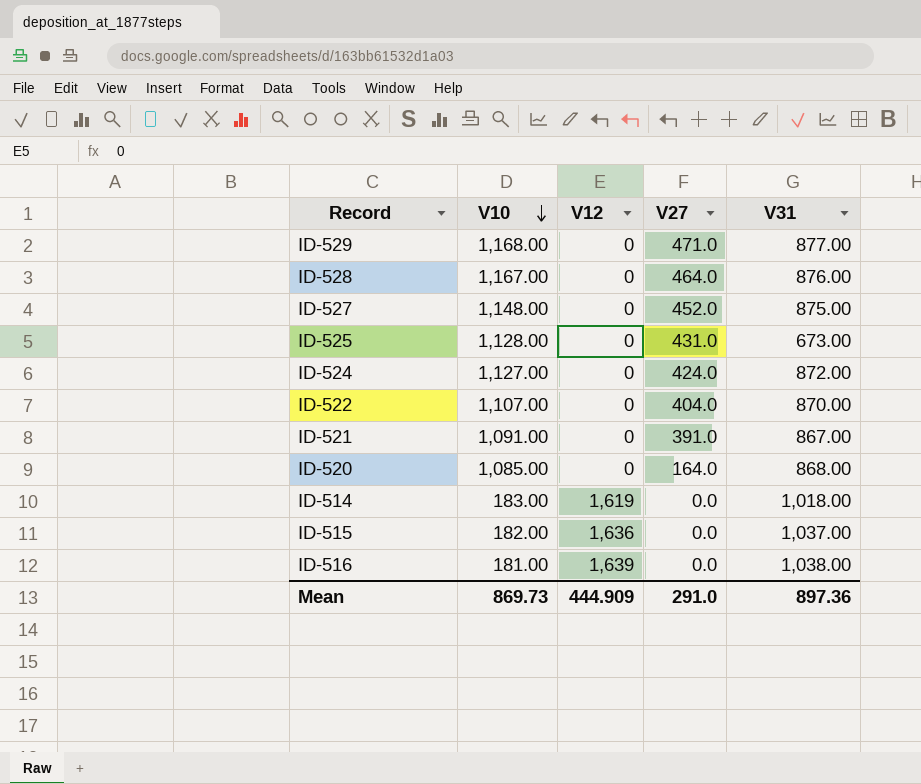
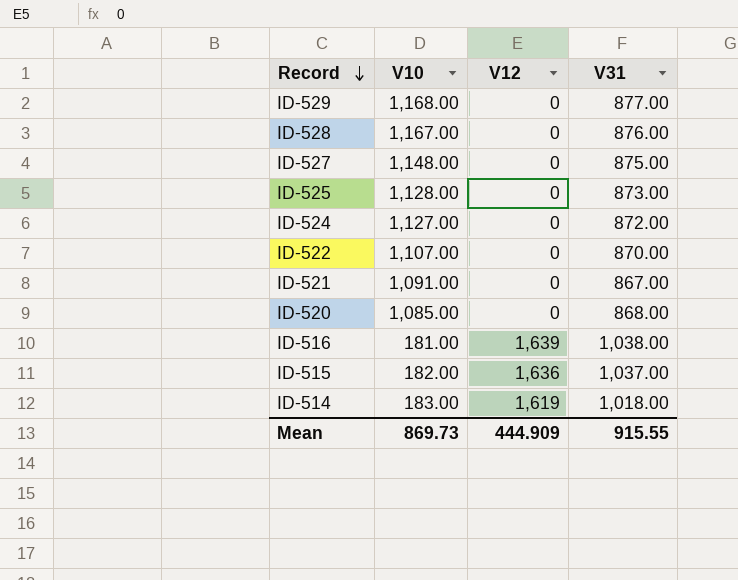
row order: V10 descending -> Record descending
column V27 | position: 4 -> none
ID-525 | V31: 673.00 -> 873.00
Mean | V31: 897.36 -> 915.55

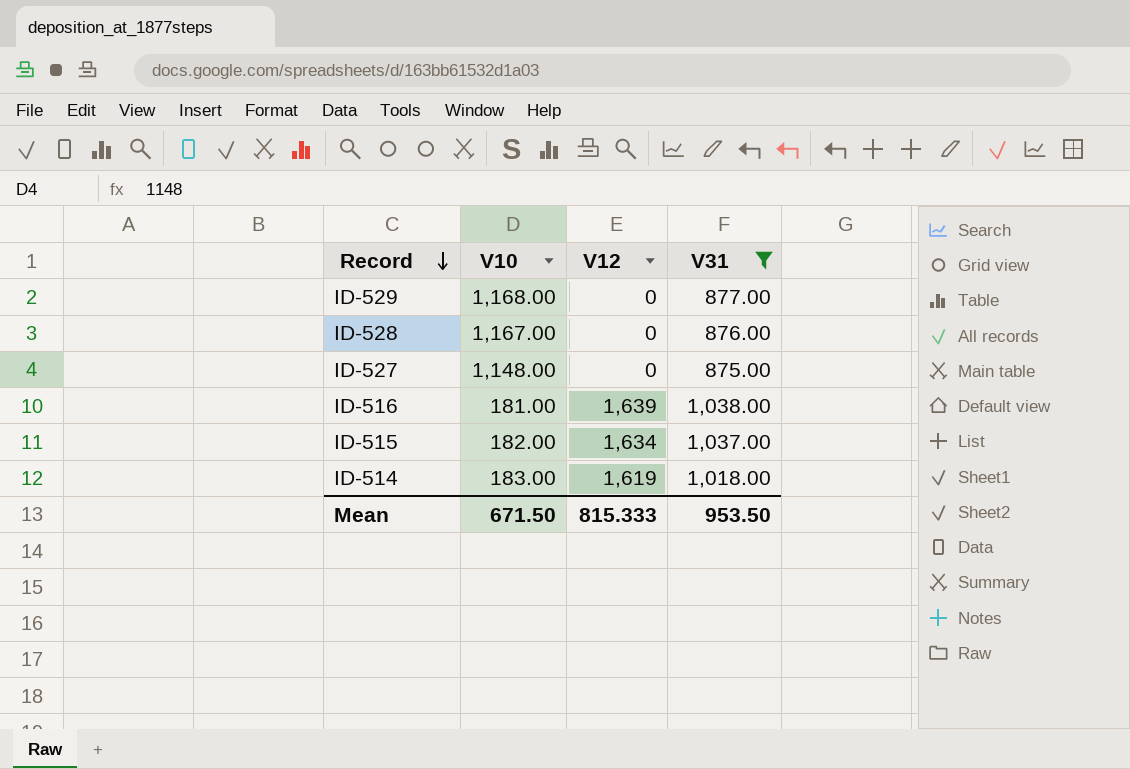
filter: none -> V31 >= 875.00
ID-515 | V12: 1,636 -> 1,634
Mean | V10: 869.73 -> 671.50
Mean | V12: 444.909 -> 815.333
Mean | V31: 915.55 -> 953.50

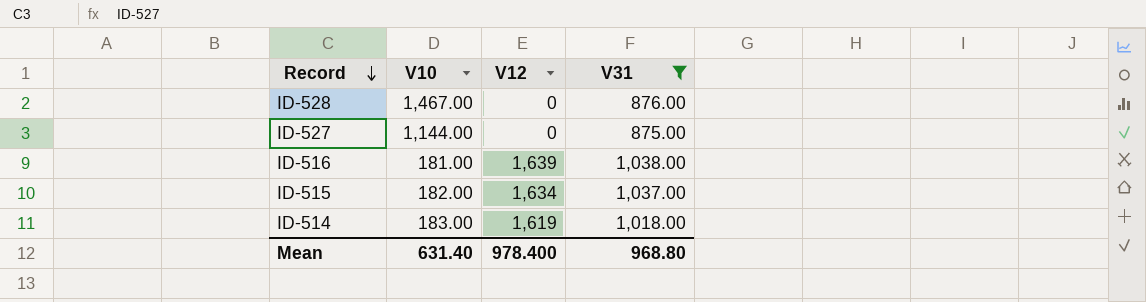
row ID-529: 1,168.00 | 0 | 877.00 -> none
ID-528 | V10: 1,167.00 -> 1,467.00
ID-527 | V10: 1,148.00 -> 1,144.00
Mean | V10: 671.50 -> 631.40
Mean | V12: 815.333 -> 978.400
Mean | V31: 953.50 -> 968.80

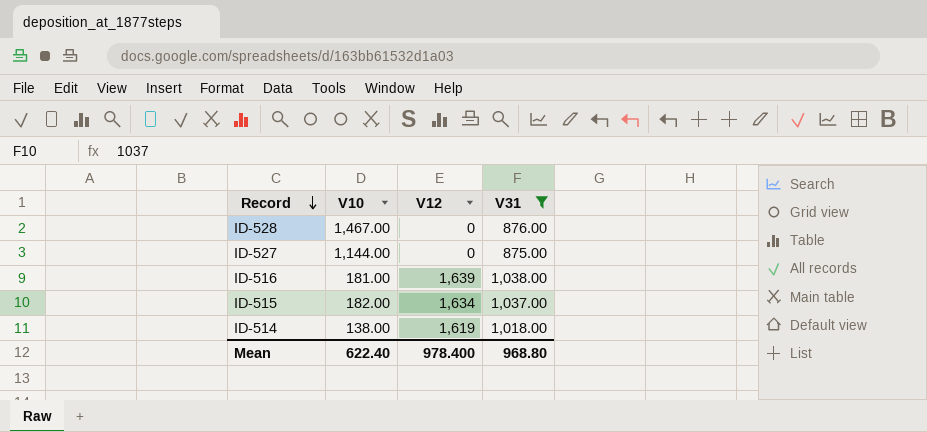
ID-514 | V10: 183.00 -> 138.00
Mean | V10: 631.40 -> 622.40

